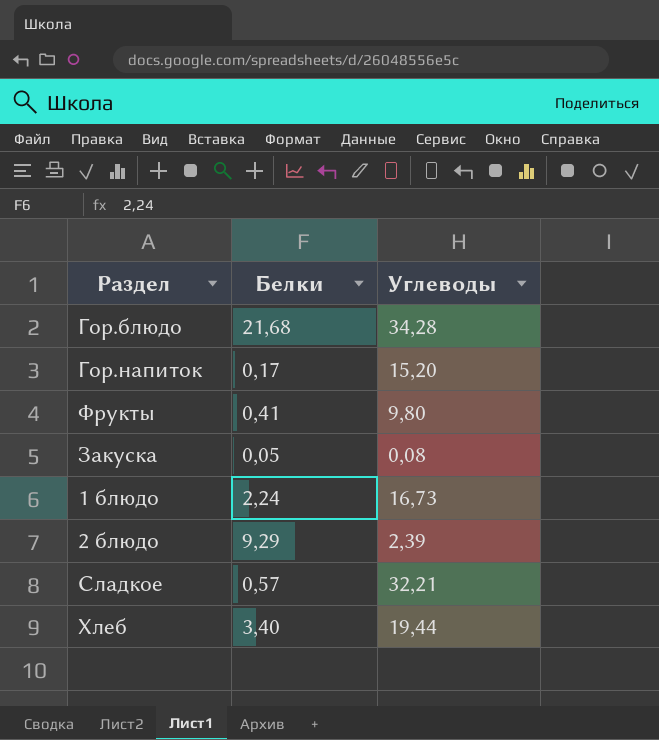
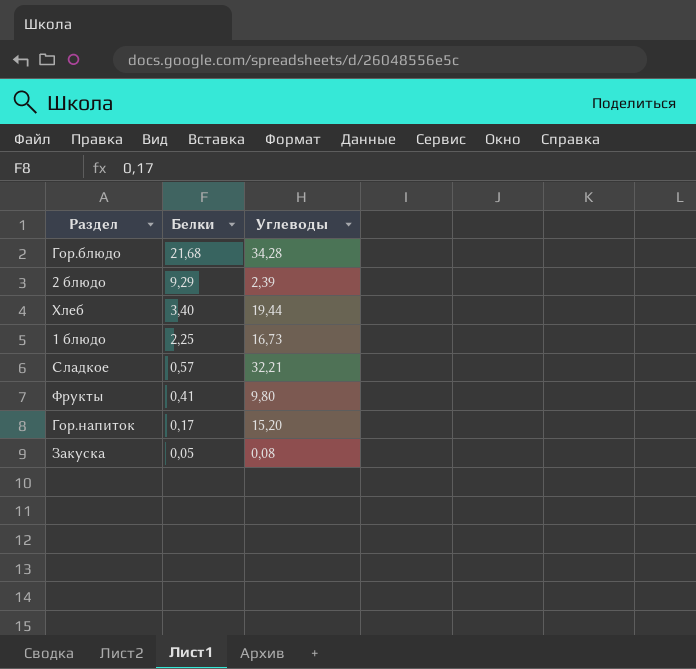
row order: none -> Белки descending
1 блюдо | Белки: 2,24 -> 2,25

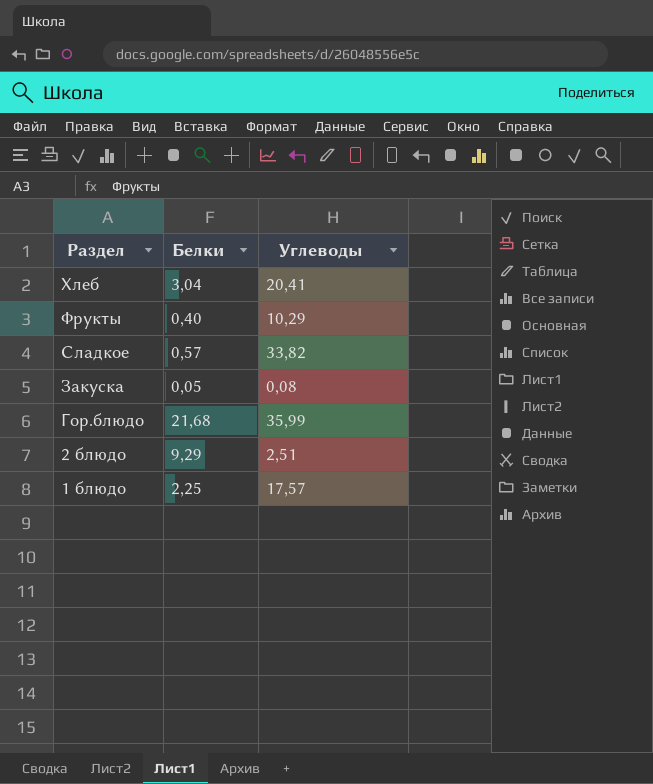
row order: Белки descending -> Раздел descending
row Гор.напиток: 0,17 | 15,20 -> none
Хлеб | Белки: 3,40 -> 3,04
Хлеб | Углеводы: 19,44 -> 20,41
Фрукты | Белки: 0,41 -> 0,40
Фрукты | Углеводы: 9,80 -> 10,29
Сладкое | Углеводы: 32,21 -> 33,82
Гор.блюдо | Углеводы: 34,28 -> 35,99
2 блюдо | Углеводы: 2,39 -> 2,51
1 блюдо | Углеводы: 16,73 -> 17,57

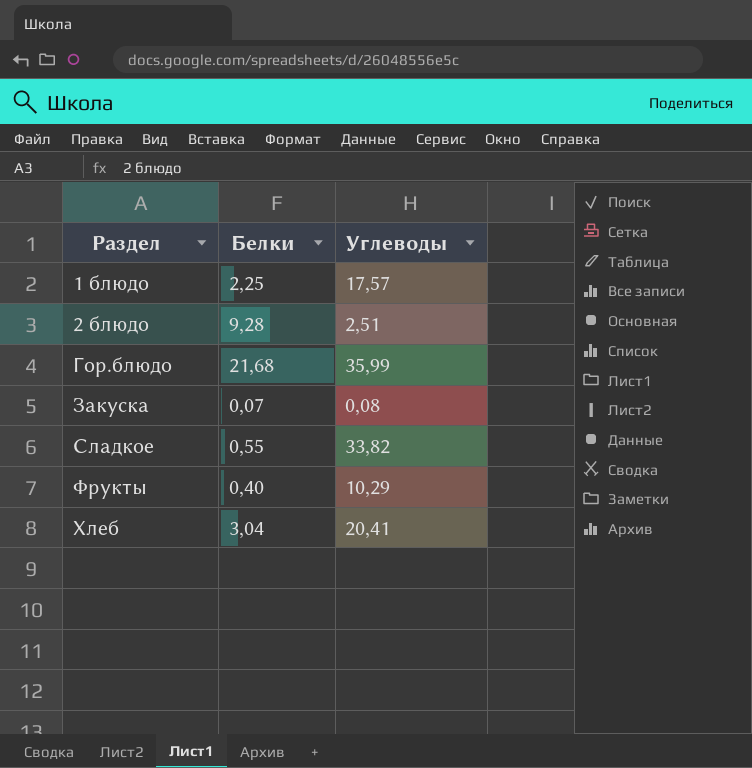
row order: Раздел descending -> Раздел ascending
2 блюдо | Белки: 9,29 -> 9,28
Закуска | Белки: 0,05 -> 0,07
Сладкое | Белки: 0,57 -> 0,55

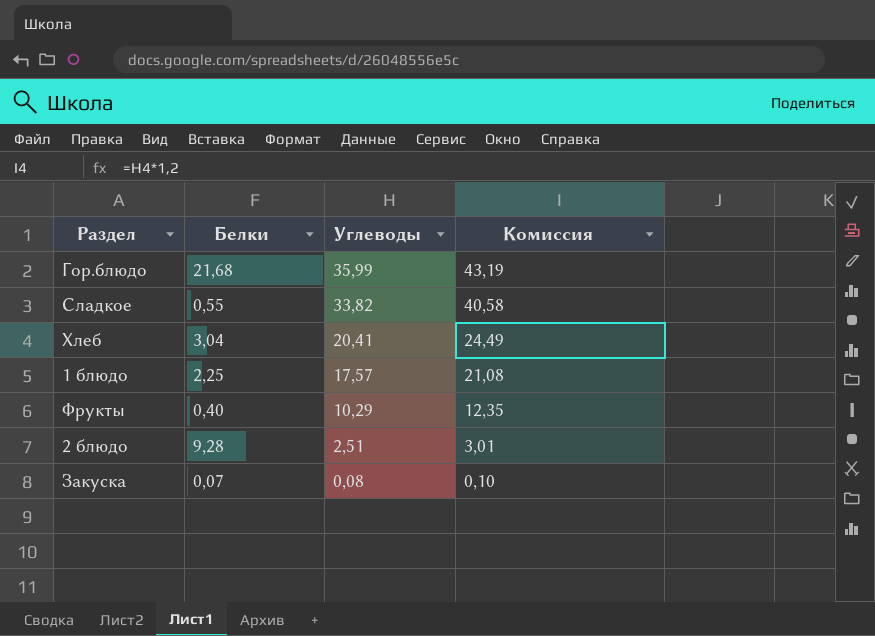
row order: Раздел ascending -> Углеводы descending
column Комиссия | formula: none -> [Углеводы] * 1,2

